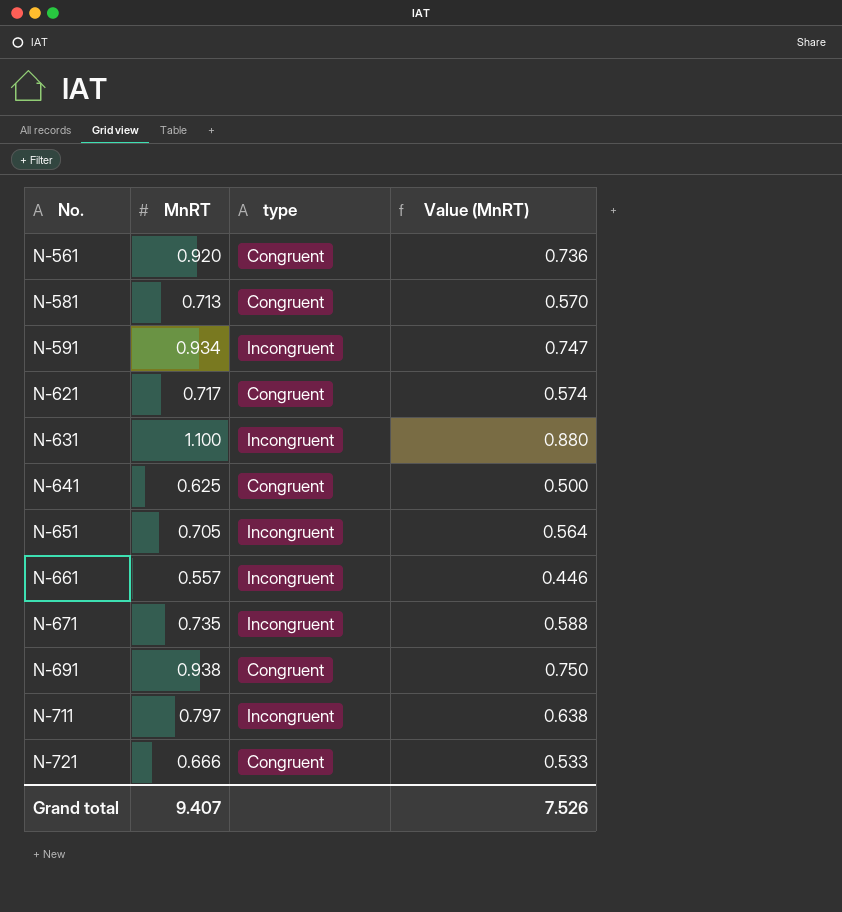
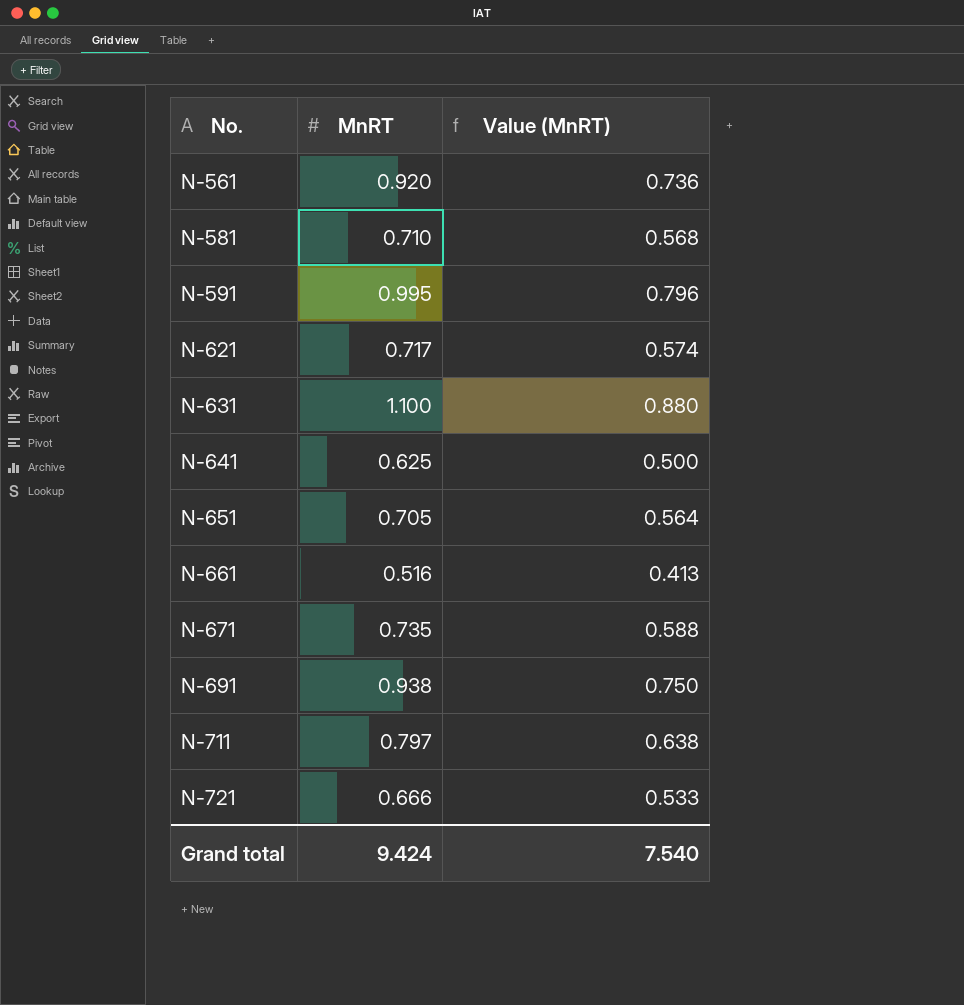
column type | position: 3 -> none
N-581 | MnRT: 0.713 -> 0.710
N-581 | Value (MnRT): 0.570 -> 0.568
N-591 | MnRT: 0.934 -> 0.995
N-591 | Value (MnRT): 0.747 -> 0.796
N-661 | MnRT: 0.557 -> 0.516
N-661 | Value (MnRT): 0.446 -> 0.413
Grand total | MnRT: 9.407 -> 9.424
Grand total | Value (MnRT): 7.526 -> 7.540

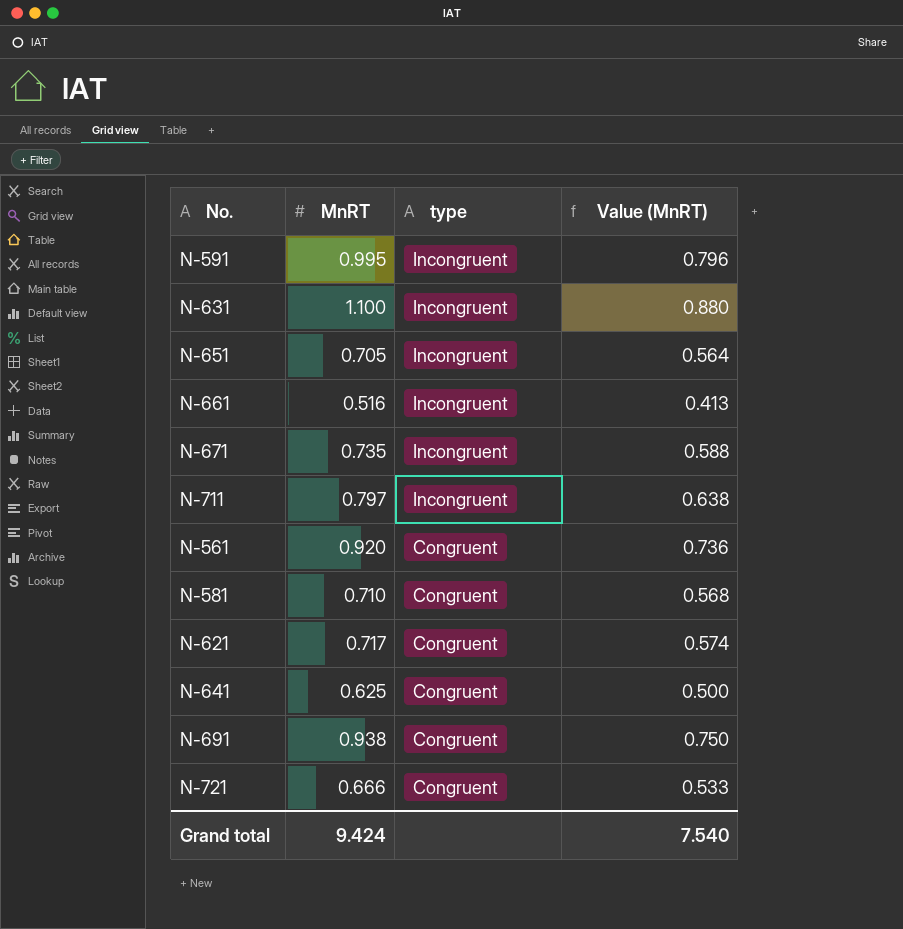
row order: No. ascending -> type descending
column type | position: none -> 3

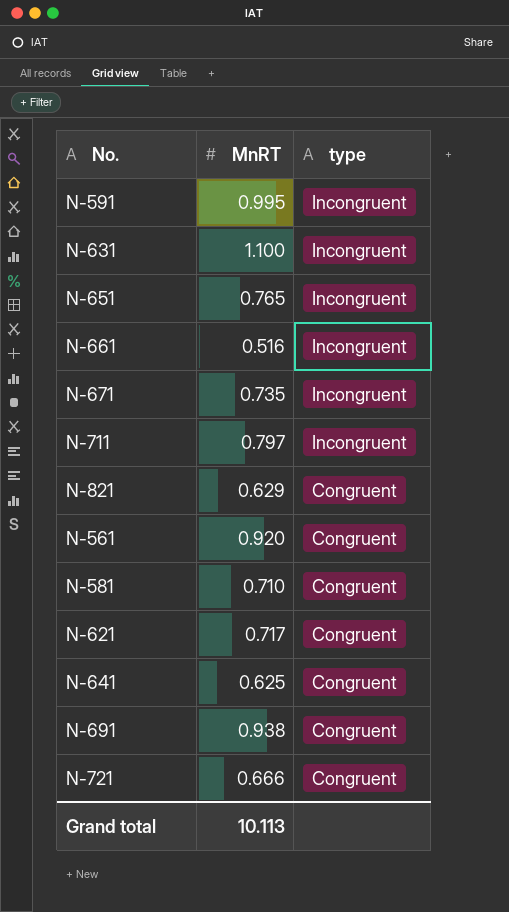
column Value (MnRT) | formula: [MnRT] * 0.8 -> none
N-651 | MnRT: 0.705 -> 0.765
row N-821: none -> 0.629 | Congruent
Grand total | MnRT: 9.424 -> 10.113

